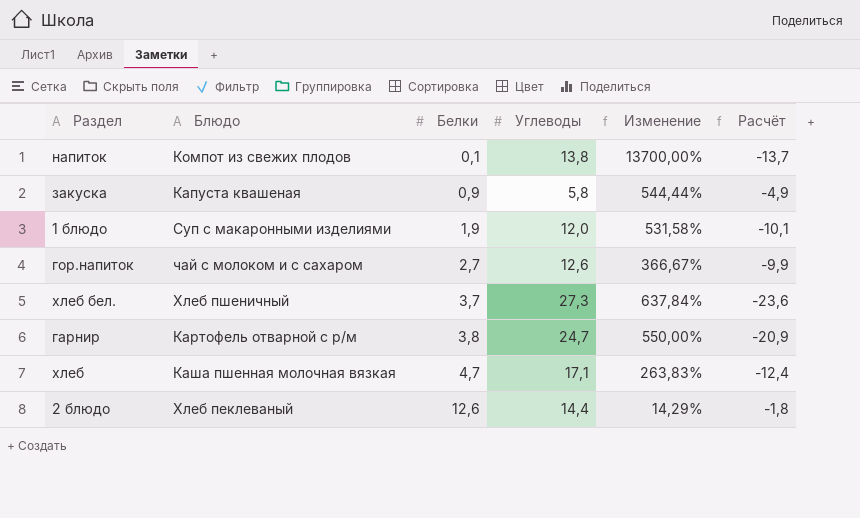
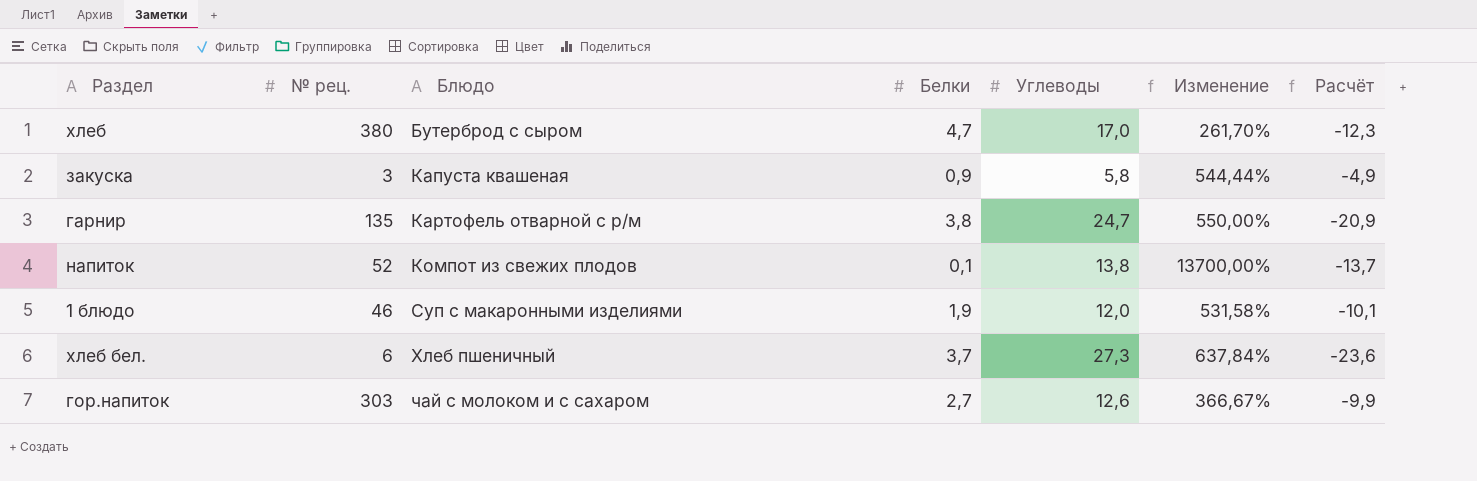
row order: Белки ascending -> Блюдо ascending
column № рец. | position: none -> 2
row 2 блюдо: Хлеб пеклеваный | 12,6 | 14,4 | 14,29% | -1,8 -> none
хлеб | Блюдо: Каша пшенная молочная вязкая -> Бутерброд с сыром
хлеб | Углеводы: 17,1 -> 17,0
хлеб | Изменение: 263,83% -> 261,70%
хлеб | Расчёт: -12,4 -> -12,3

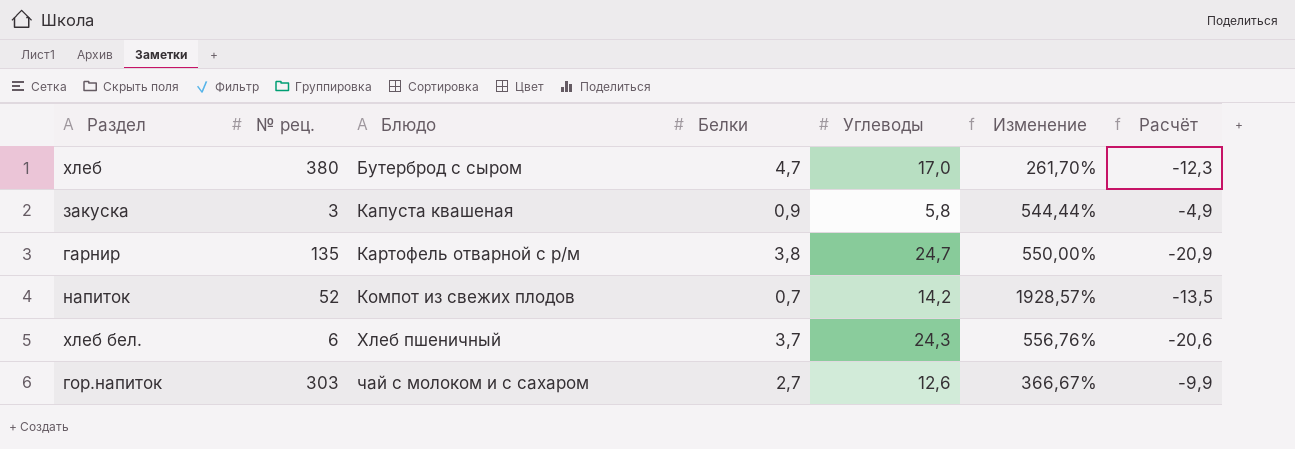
row 1 блюдо: 46 | Суп с макаронными изделиями | 1,9 | 12,0 | 531,58% | -10,1 -> none
напиток | Белки: 0,1 -> 0,7
напиток | Углеводы: 13,8 -> 14,2
напиток | Изменение: 13700,00% -> 1928,57%
напиток | Расчёт: -13,7 -> -13,5
хлеб бел. | Углеводы: 27,3 -> 24,3
хлеб бел. | Изменение: 637,84% -> 556,76%
хлеб бел. | Расчёт: -23,6 -> -20,6

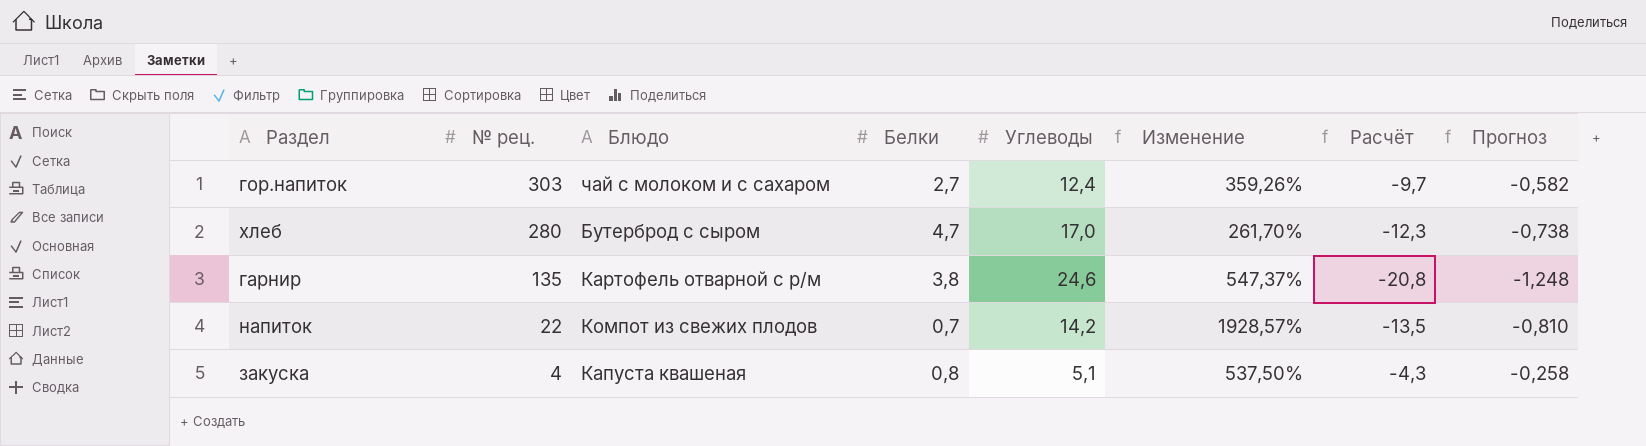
row order: Блюдо ascending -> № рец. descending
column Прогноз | formula: none -> [Расчёт] * 0,06
row хлеб бел.: 6 | Хлеб пшеничный | 3,7 | 24,3 | 556,76% | -20,6 -> none
гор.напиток | Углеводы: 12,6 -> 12,4
гор.напиток | Изменение: 366,67% -> 359,26%
гор.напиток | Расчёт: -9,9 -> -9,7
хлеб | № рец.: 380 -> 280
гарнир | Углеводы: 24,7 -> 24,6
гарнир | Изменение: 550,00% -> 547,37%
гарнир | Расчёт: -20,9 -> -20,8
напиток | № рец.: 52 -> 22
закуска | № рец.: 3 -> 4
закуска | Белки: 0,9 -> 0,8
закуска | Углеводы: 5,8 -> 5,1
закуска | Изменение: 544,44% -> 537,50%
закуска | Расчёт: -4,9 -> -4,3

